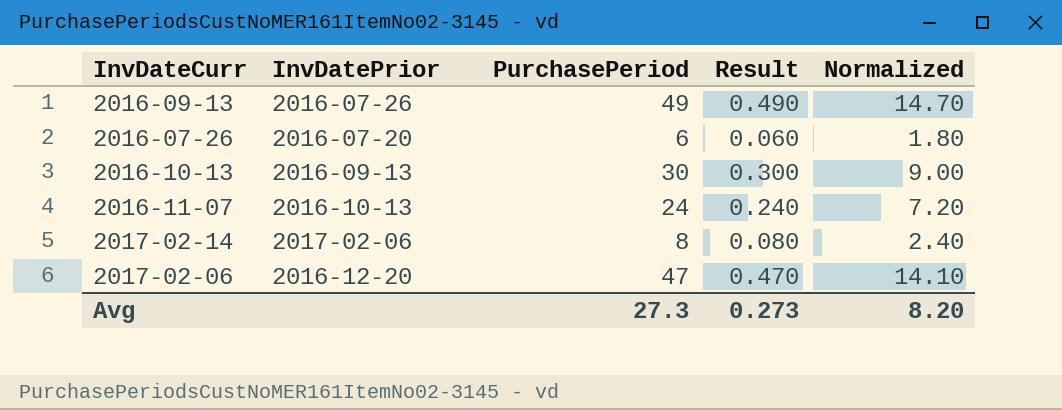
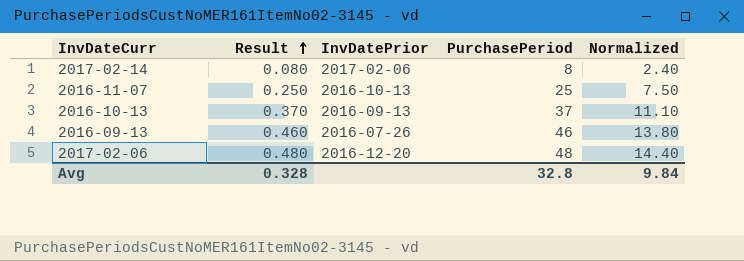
row order: none -> Result ascending
column Result | position: 4 -> 2
row 2016-07-26: 2016-07-20 | 6 | 0.060 | 1.80 -> none
2016-11-07 | Result: 0.240 -> 0.250
2016-11-07 | PurchasePeriod: 24 -> 25
2016-11-07 | Normalized: 7.20 -> 7.50
2016-10-13 | Result: 0.300 -> 0.370
2016-10-13 | PurchasePeriod: 30 -> 37
2016-10-13 | Normalized: 9.00 -> 11.10
2016-09-13 | Result: 0.490 -> 0.460
2016-09-13 | PurchasePeriod: 49 -> 46
2016-09-13 | Normalized: 14.70 -> 13.80
2017-02-06 | Result: 0.470 -> 0.480
2017-02-06 | PurchasePeriod: 47 -> 48
2017-02-06 | Normalized: 14.10 -> 14.40
Avg | Result: 0.273 -> 0.328
Avg | PurchasePeriod: 27.3 -> 32.8
Avg | Normalized: 8.20 -> 9.84

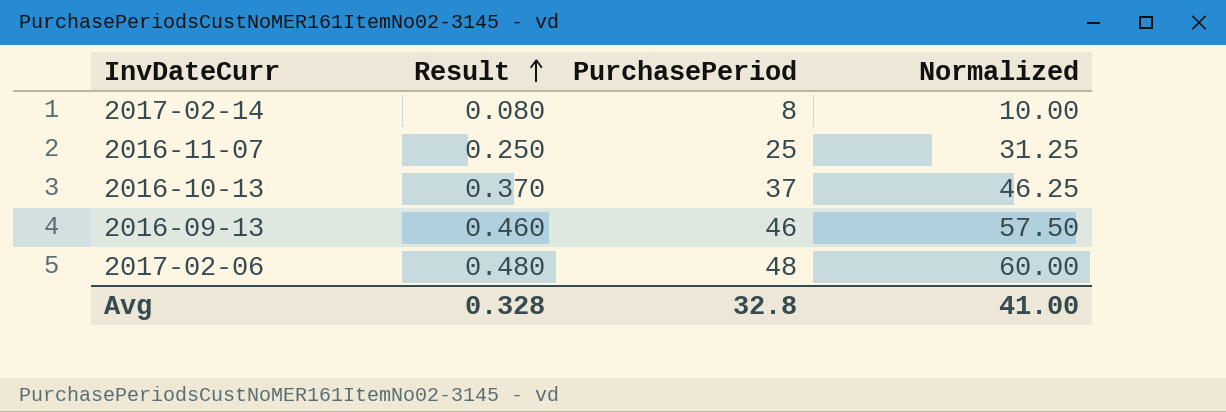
column InvDatePrior | position: 3 -> none
column Normalized | formula: [PurchasePeriod] * 0.3 -> [PurchasePeriod] * 1.25
Avg | Normalized: 9.84 -> 41.00

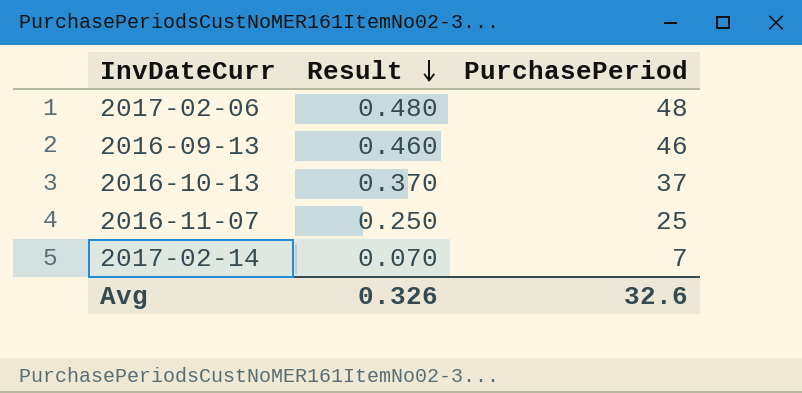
row order: Result ascending -> Result descending
column Normalized | formula: [PurchasePeriod] * 1.25 -> none
2017-02-14 | Result: 0.080 -> 0.070
2017-02-14 | PurchasePeriod: 8 -> 7
Avg | Result: 0.328 -> 0.326
Avg | PurchasePeriod: 32.8 -> 32.6

